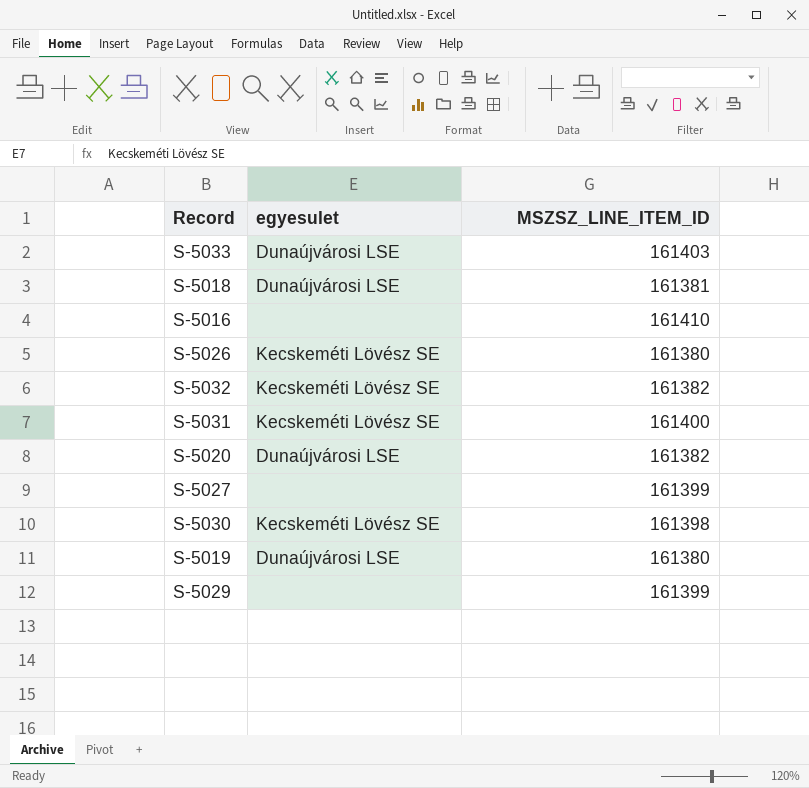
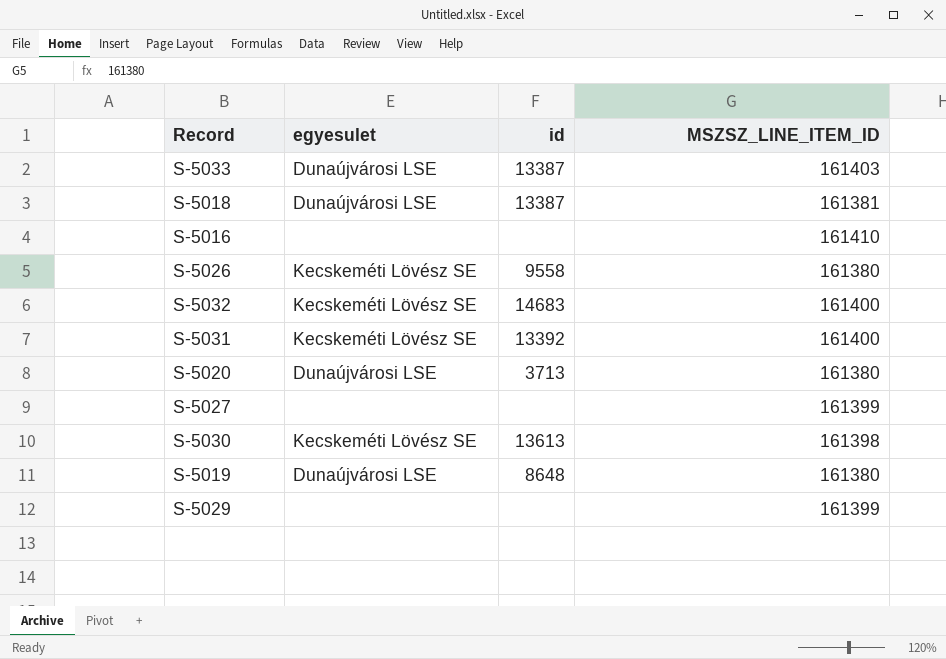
column id | position: none -> 3
S-5032 | MSZSZ_LINE_ITEM_ID: 161382 -> 161400
S-5020 | MSZSZ_LINE_ITEM_ID: 161382 -> 161380

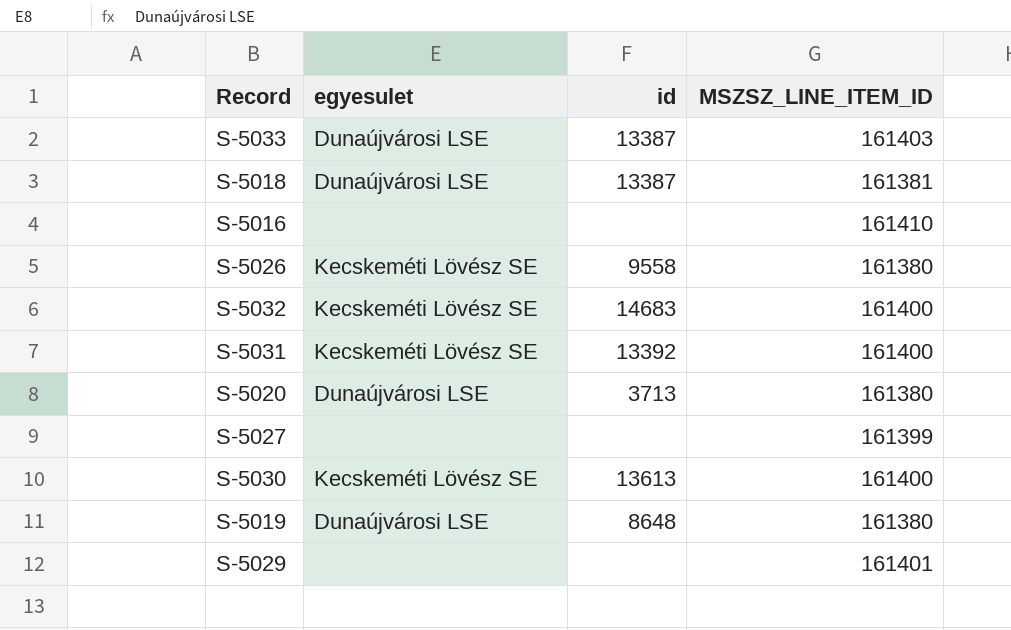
S-5030 | MSZSZ_LINE_ITEM_ID: 161398 -> 161400
S-5029 | MSZSZ_LINE_ITEM_ID: 161399 -> 161401

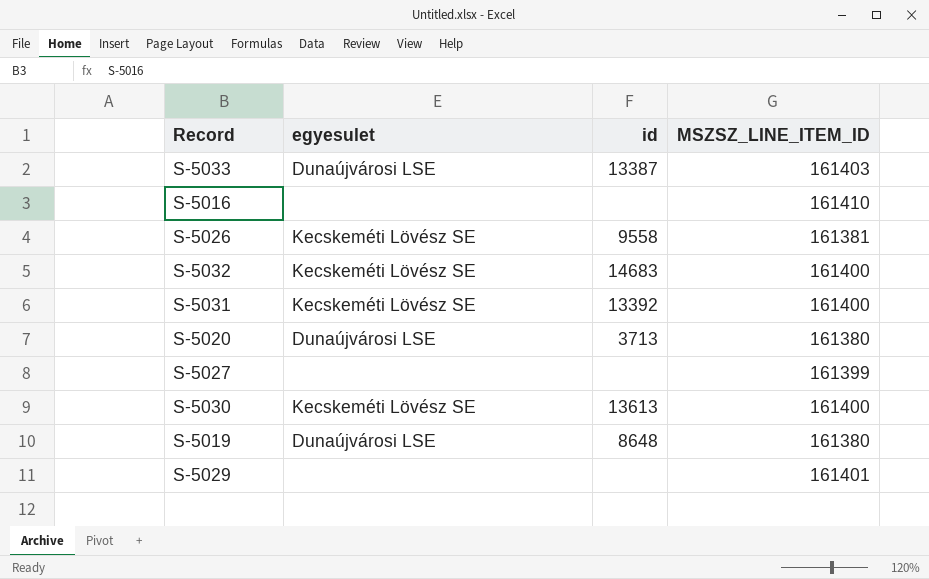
row S-5018: Dunaújvárosi LSE | 13387 | 161381 -> none
S-5026 | MSZSZ_LINE_ITEM_ID: 161380 -> 161381

